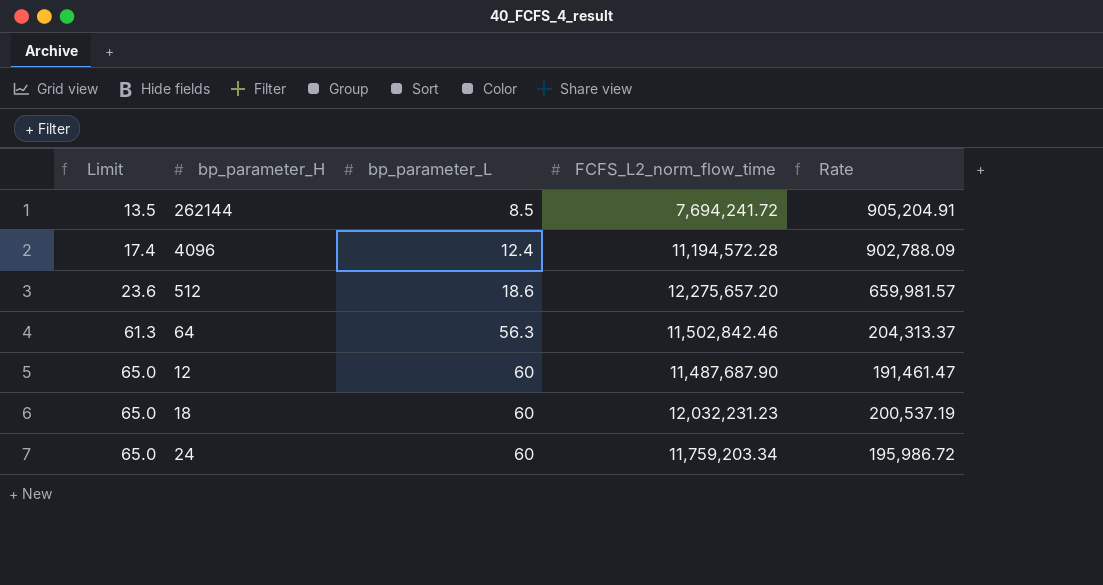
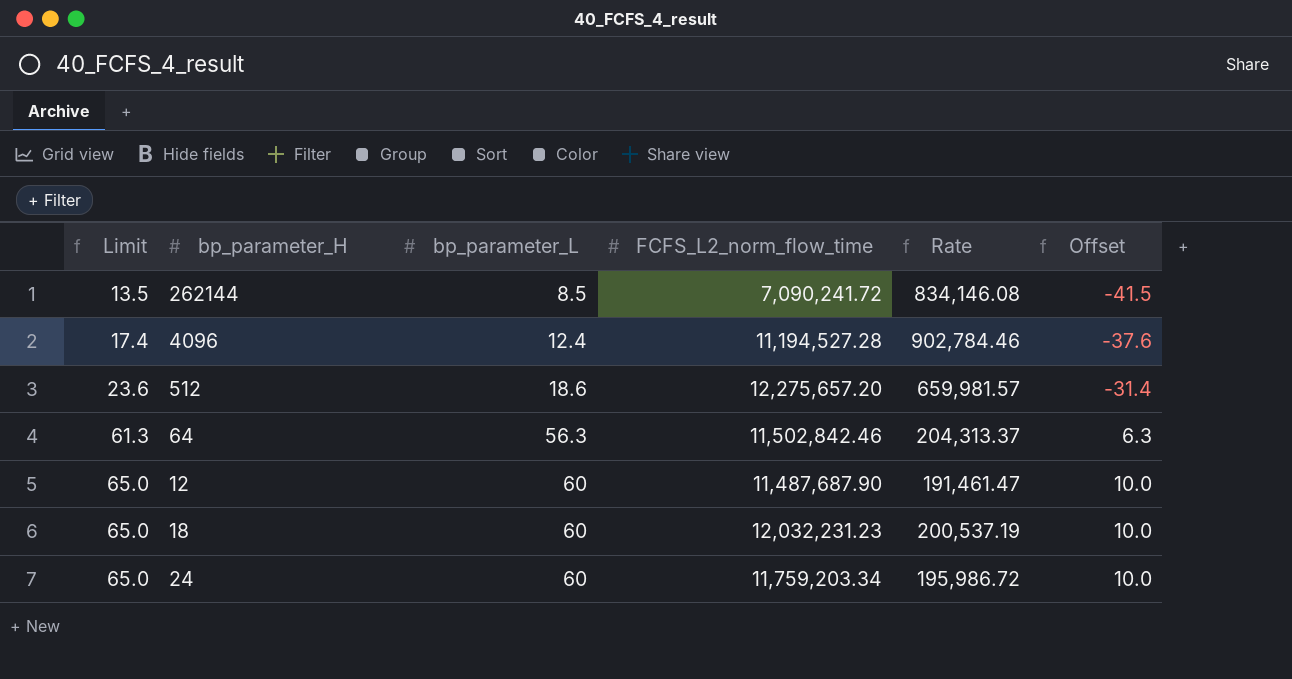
column Offset | formula: none -> [bp_parameter_L] - 50
262144 | FCFS_L2_norm_flow_time: 7,694,241.72 -> 7,090,241.72
262144 | Rate: 905,204.91 -> 834,146.08
4096 | FCFS_L2_norm_flow_time: 11,194,572.28 -> 11,194,527.28
4096 | Rate: 902,788.09 -> 902,784.46

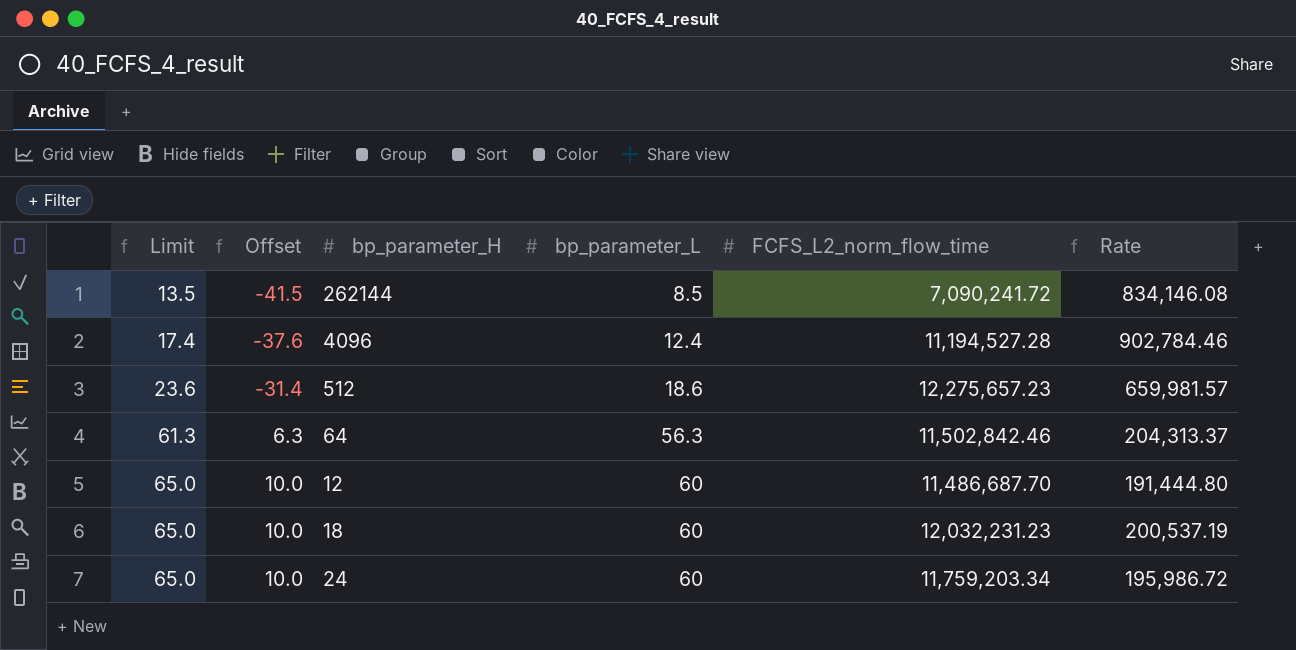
column Offset | position: 6 -> 2
512 | FCFS_L2_norm_flow_time: 12,275,657.20 -> 12,275,657.23
12 | FCFS_L2_norm_flow_time: 11,487,687.90 -> 11,486,687.70
12 | Rate: 191,461.47 -> 191,444.80

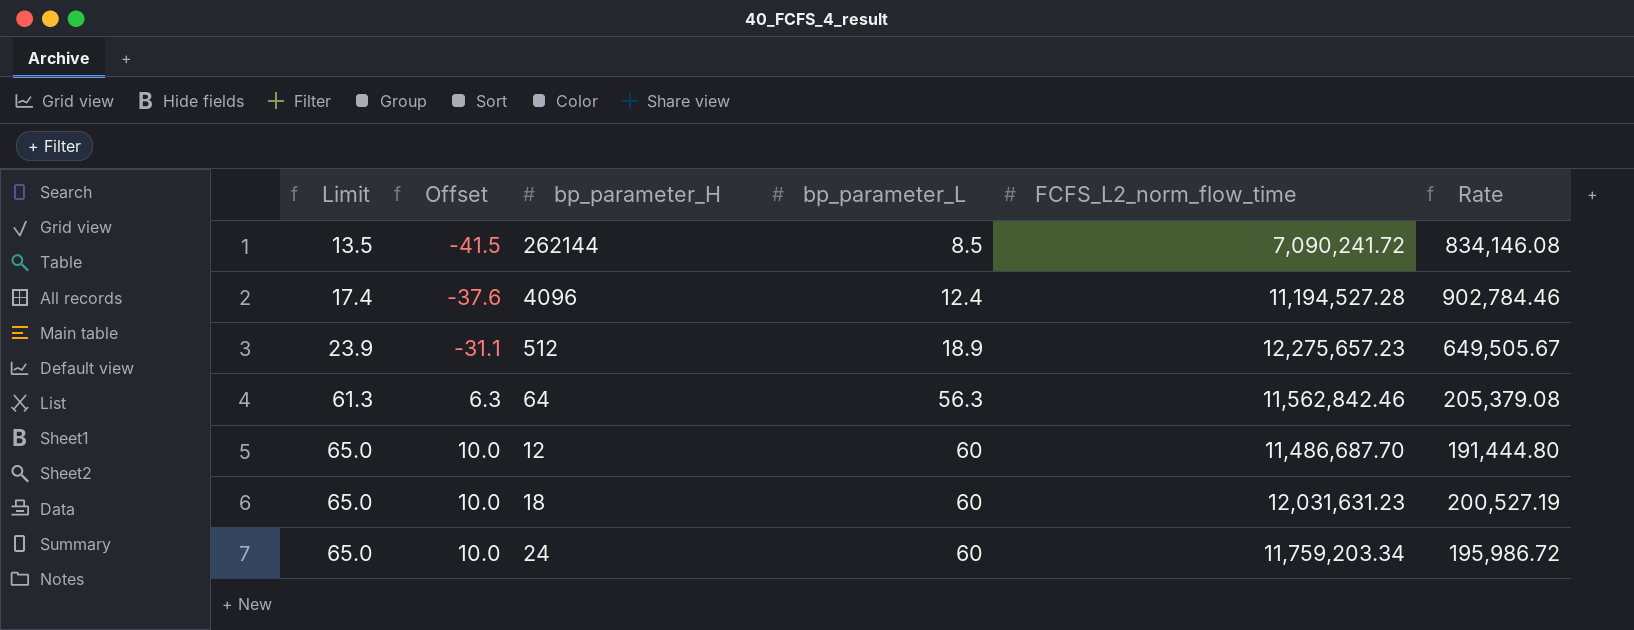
512 | Limit: 23.6 -> 23.9
512 | Offset: -31.4 -> -31.1
512 | bp_parameter_L: 18.6 -> 18.9
512 | Rate: 659,981.57 -> 649,505.67
64 | FCFS_L2_norm_flow_time: 11,502,842.46 -> 11,562,842.46
64 | Rate: 204,313.37 -> 205,379.08
18 | FCFS_L2_norm_flow_time: 12,032,231.23 -> 12,031,631.23
18 | Rate: 200,537.19 -> 200,527.19

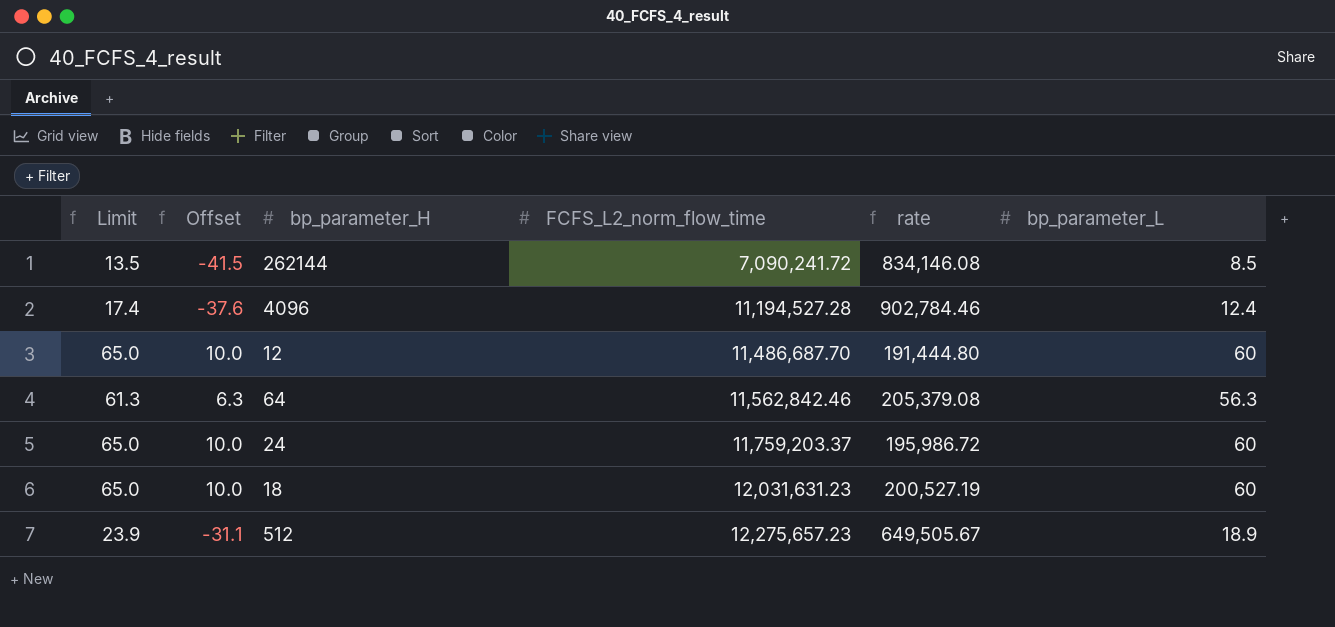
row order: Limit ascending -> FCFS_L2_norm_flow_time ascending
column name: Rate -> rate
column bp_parameter_L | position: 4 -> 6
24 | FCFS_L2_norm_flow_time: 11,759,203.34 -> 11,759,203.37

